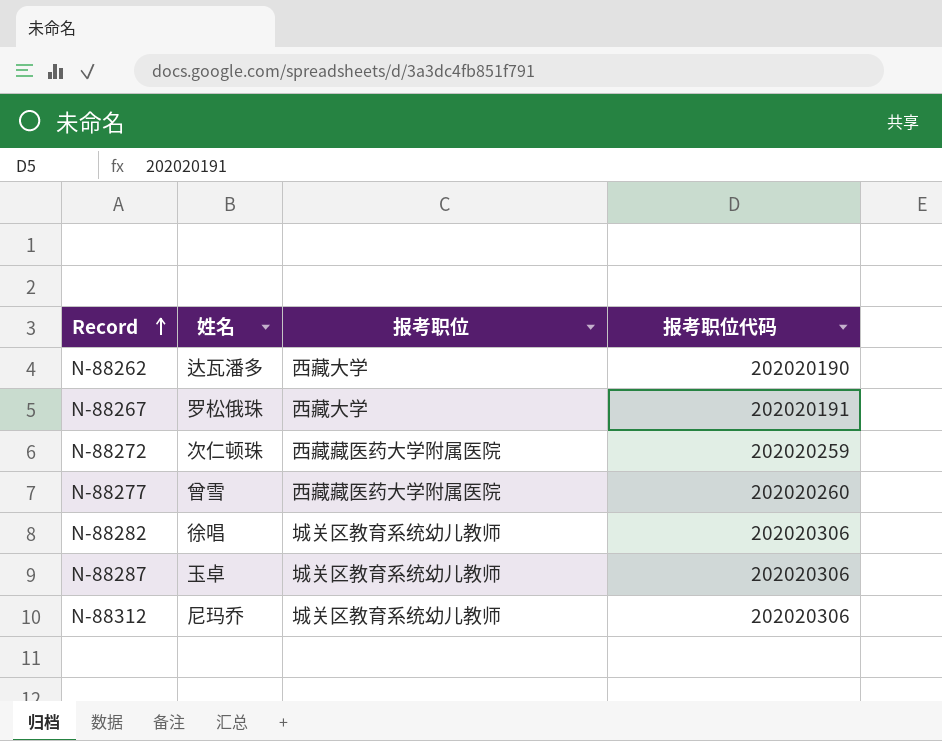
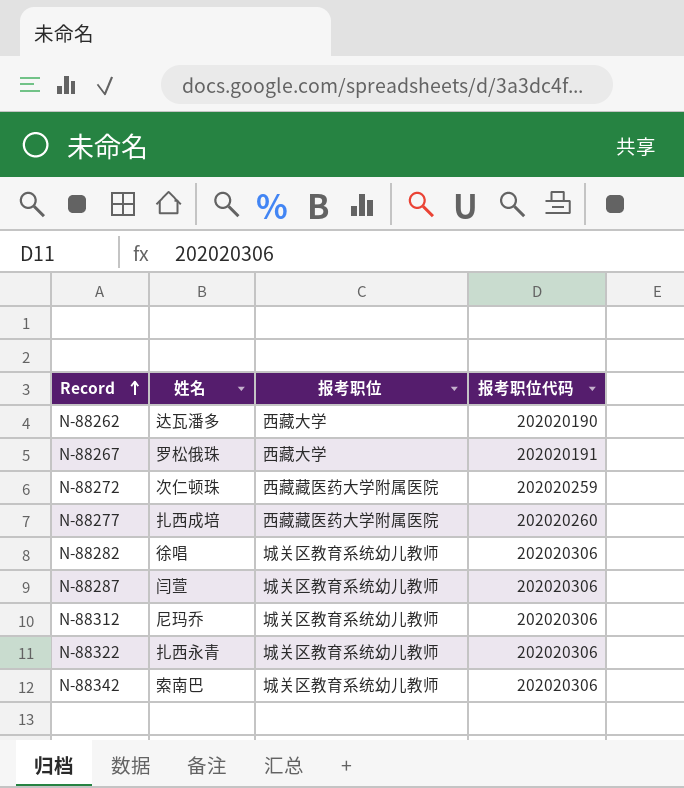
N-88277 | 姓名: 曾雪 -> 扎西成培
N-88287 | 姓名: 玉卓 -> 闫萱
row N-88322: none -> 扎西永青 | 城关区教育系统幼儿教师 | 202020306
row N-88342: none -> 索南巴 | 城关区教育系统幼儿教师 | 202020306

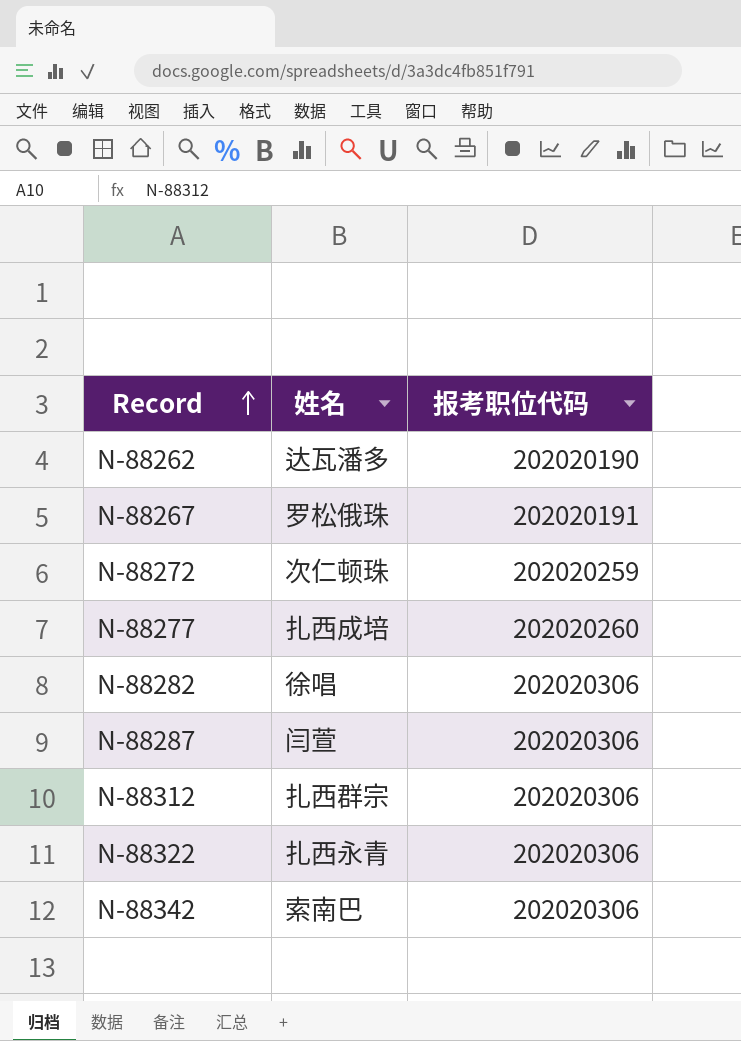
column 报考职位 | position: 3 -> none
N-88312 | 姓名: 尼玛乔 -> 扎西群宗

